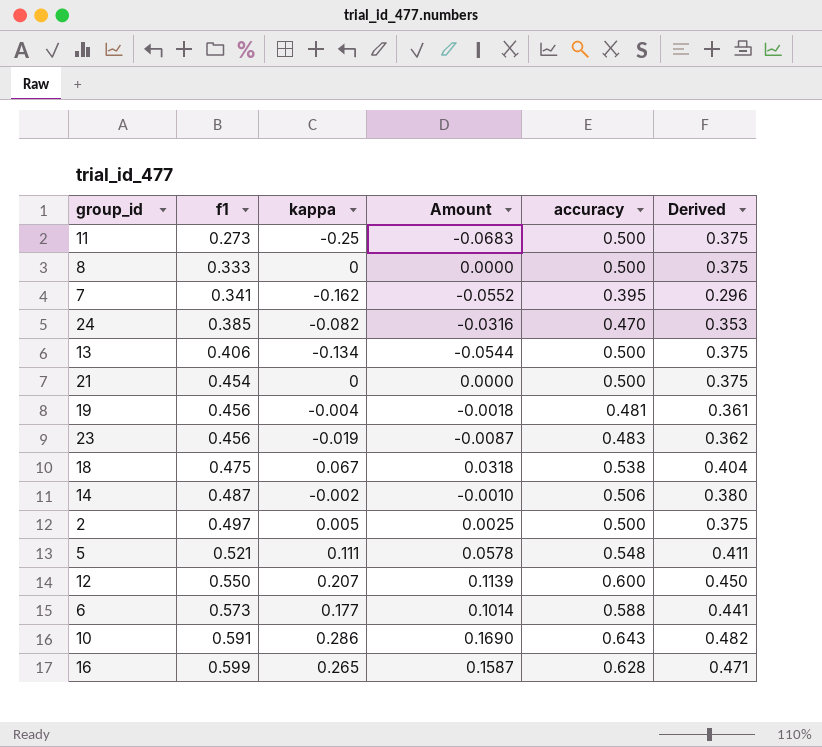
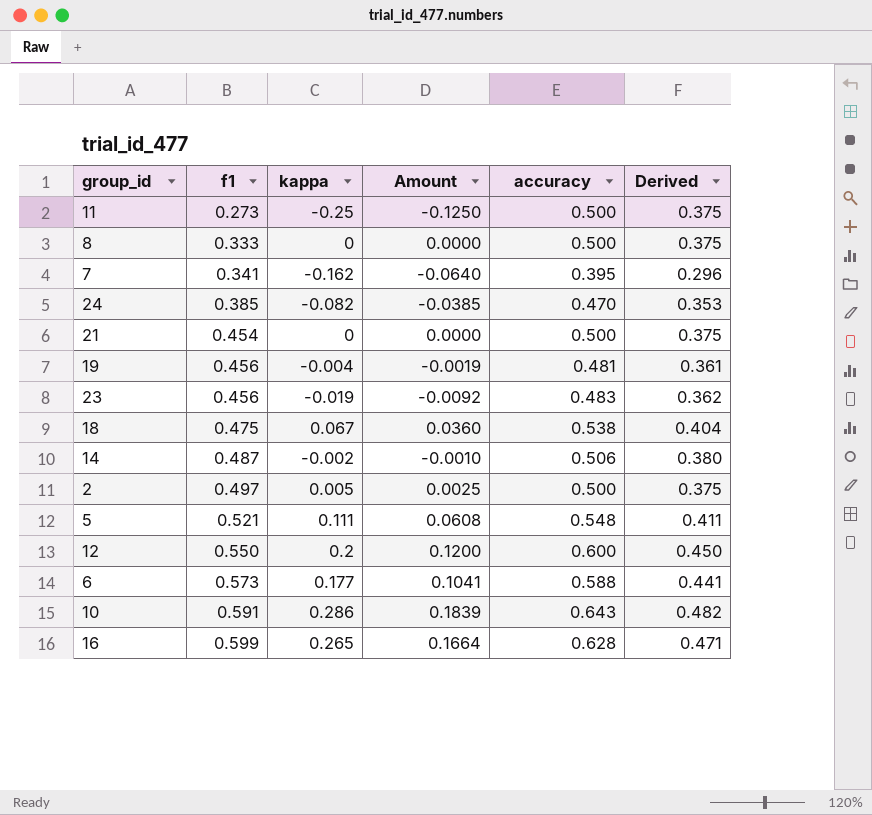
column Amount | formula: [f1] * [kappa] -> [kappa] * [accuracy]
row 13: 0.406 | -0.134 | -0.0544 | 0.500 | 0.375 -> none
12 | kappa: 0.207 -> 0.2

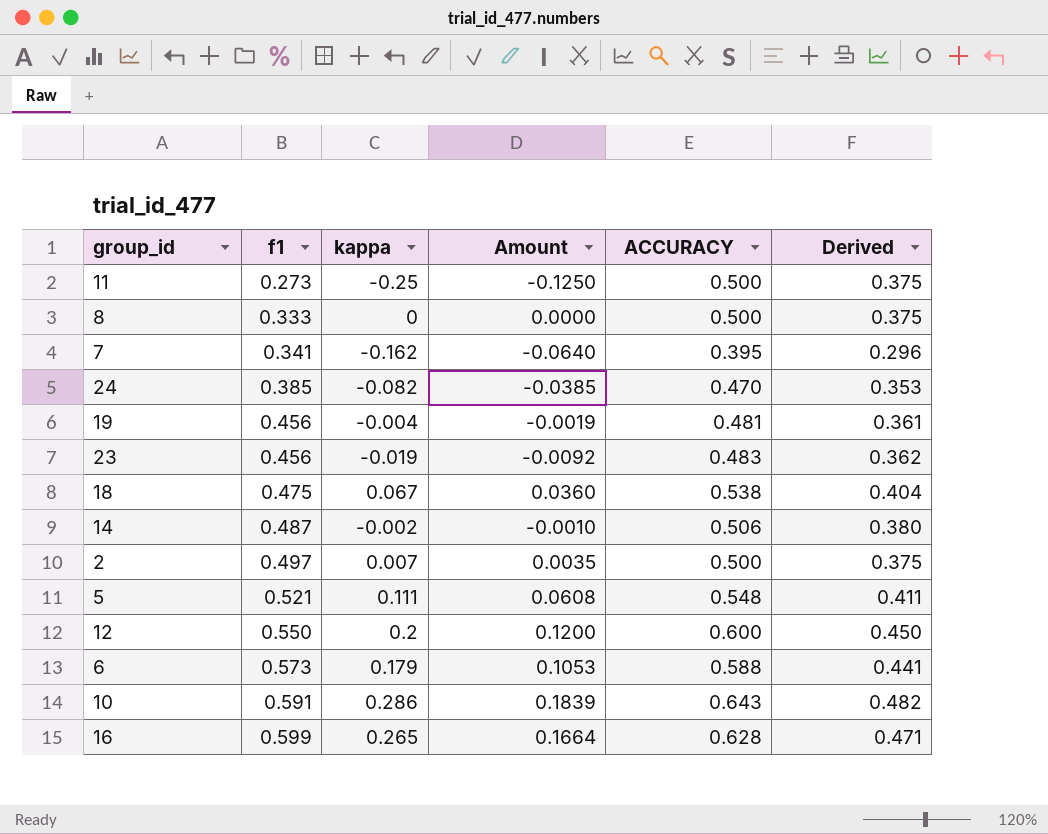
column name: accuracy -> ACCURACY
row 21: 0.454 | 0 | 0.0000 | 0.500 | 0.375 -> none
2 | kappa: 0.005 -> 0.007
2 | Amount: 0.0025 -> 0.0035
6 | kappa: 0.177 -> 0.179
6 | Amount: 0.1041 -> 0.1053

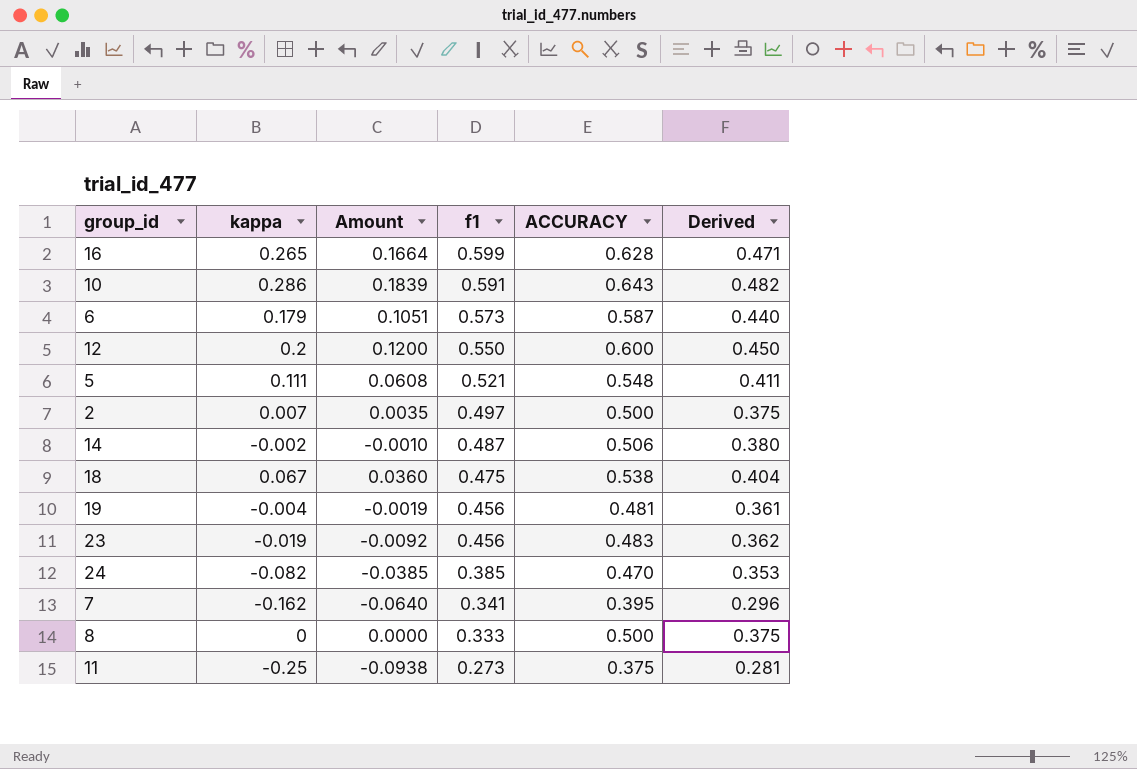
row order: f1 ascending -> f1 descending
column f1 | position: 2 -> 4
6 | Amount: 0.1053 -> 0.1051
6 | ACCURACY: 0.588 -> 0.587
6 | Derived: 0.441 -> 0.440
11 | Amount: -0.1250 -> -0.0938
11 | ACCURACY: 0.500 -> 0.375
11 | Derived: 0.375 -> 0.281

